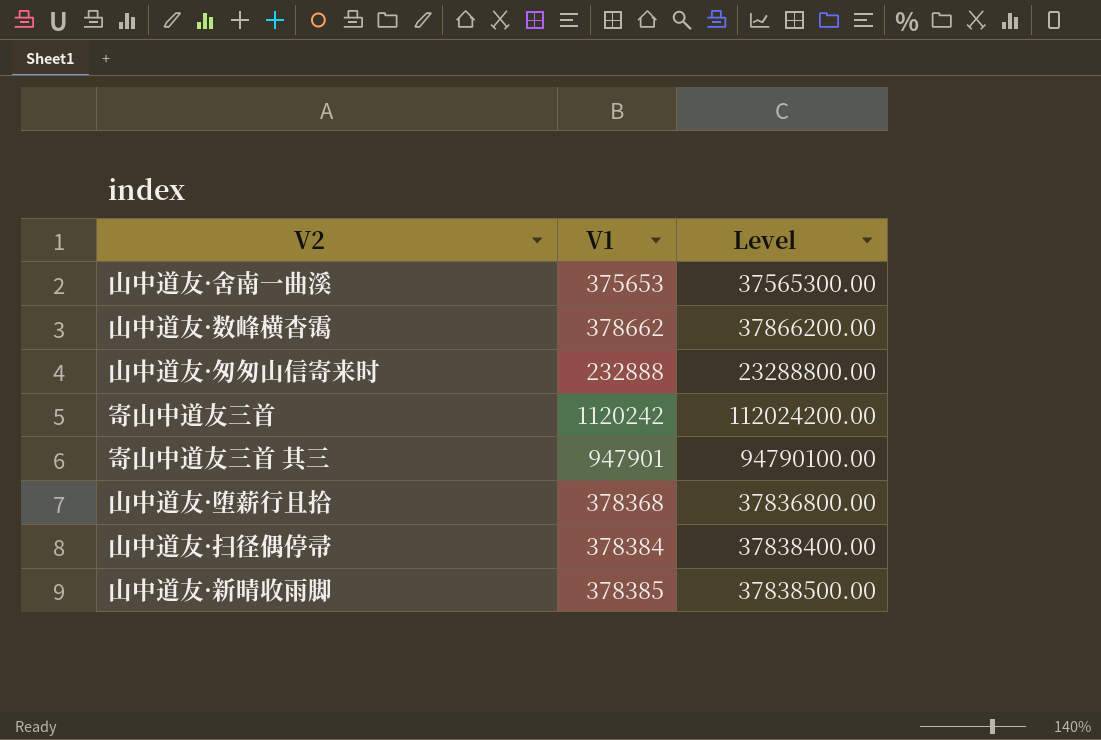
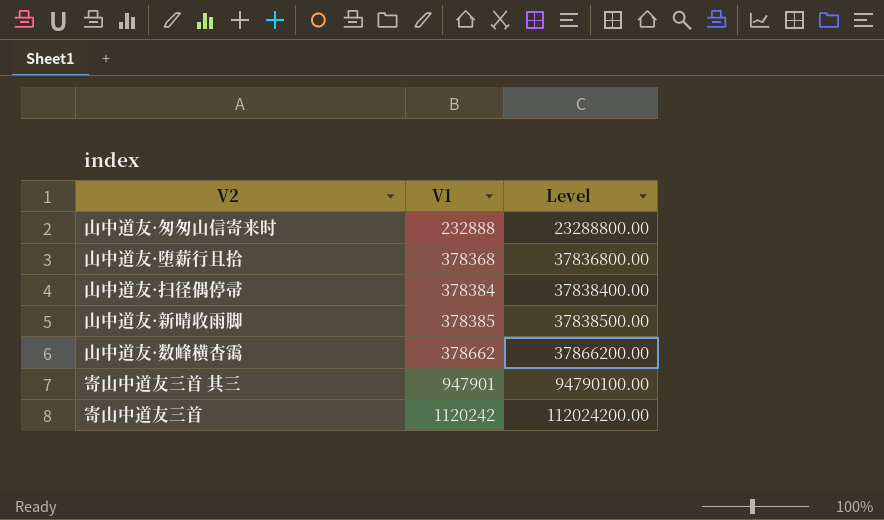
row order: none -> V1 ascending
row 山中道友·舍南一曲溪: 375653 | 37565300.00 -> none

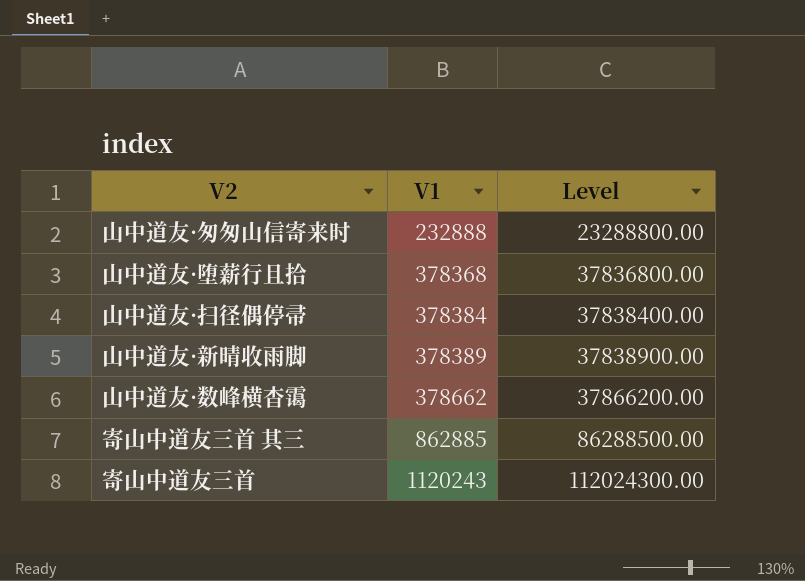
山中道友·新晴收雨脚 | V1: 378385 -> 378389
山中道友·新晴收雨脚 | Level: 37838500.00 -> 37838900.00
寄山中道友三首 其三 | V1: 947901 -> 862885
寄山中道友三首 其三 | Level: 94790100.00 -> 86288500.00
寄山中道友三首 | V1: 1120242 -> 1120243
寄山中道友三首 | Level: 112024200.00 -> 112024300.00

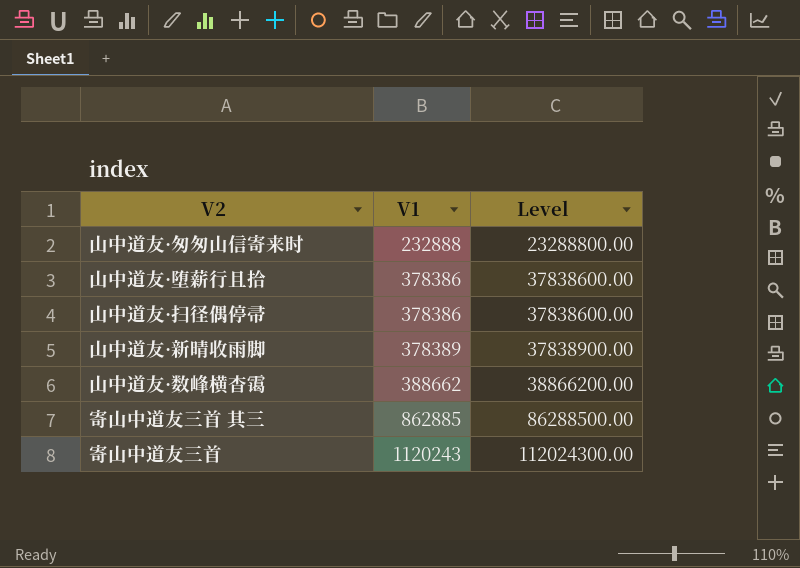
山中道友·堕薪行且拾 | V1: 378368 -> 378386
山中道友·堕薪行且拾 | Level: 37836800.00 -> 37838600.00
山中道友·扫径偶停帚 | V1: 378384 -> 378386
山中道友·扫径偶停帚 | Level: 37838400.00 -> 37838600.00
山中道友·数峰横杳霭 | V1: 378662 -> 388662
山中道友·数峰横杳霭 | Level: 37866200.00 -> 38866200.00

